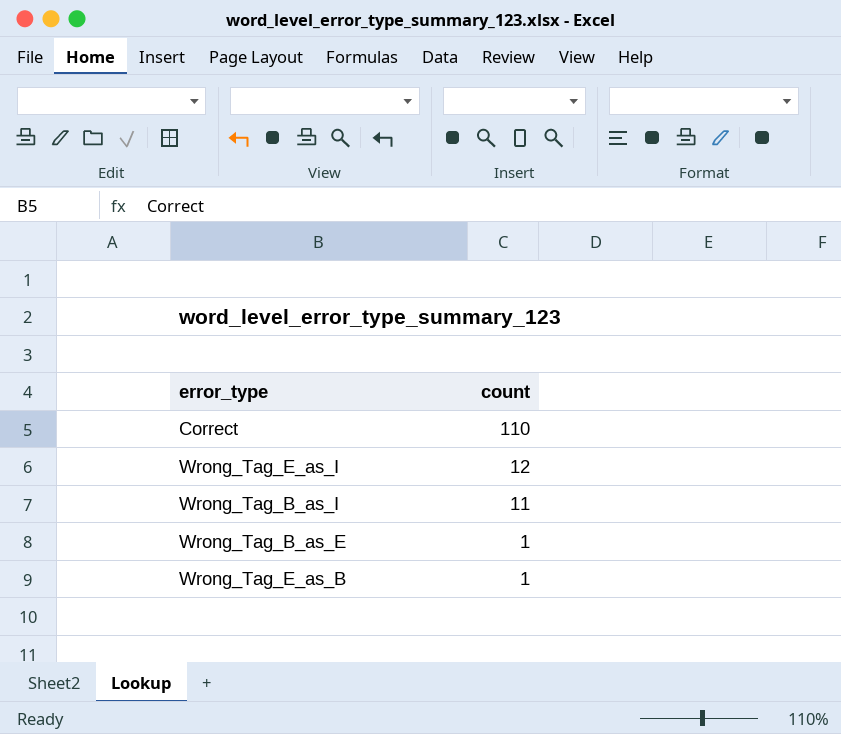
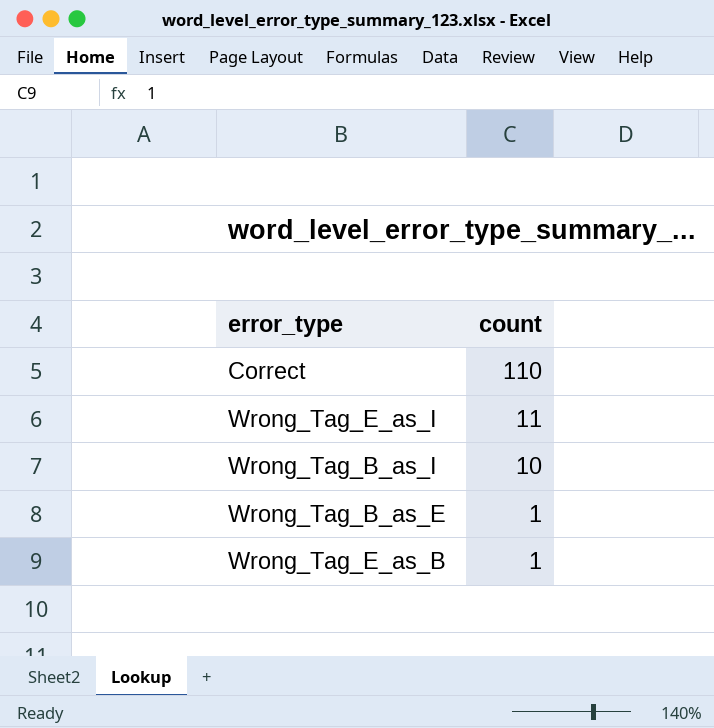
Wrong_Tag_E_as_I | count: 12 -> 11
Wrong_Tag_B_as_I | count: 11 -> 10

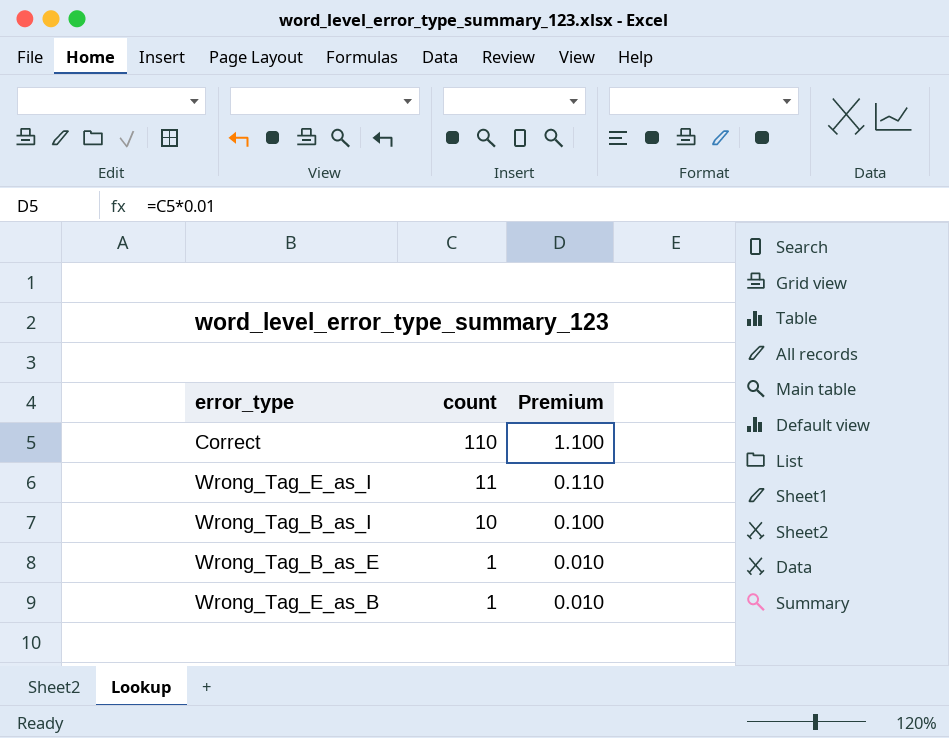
column Premium | formula: none -> [count] * 0.01

